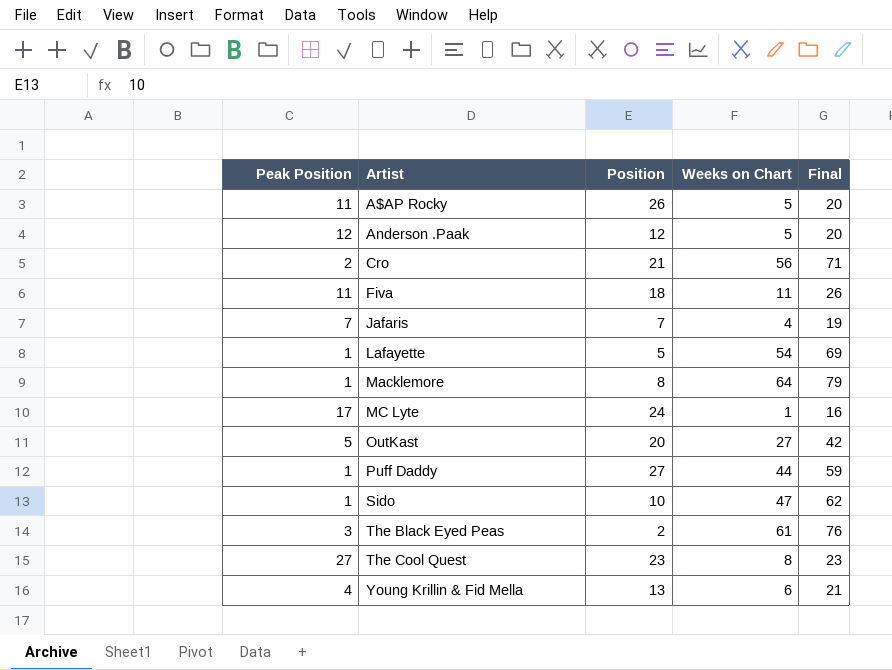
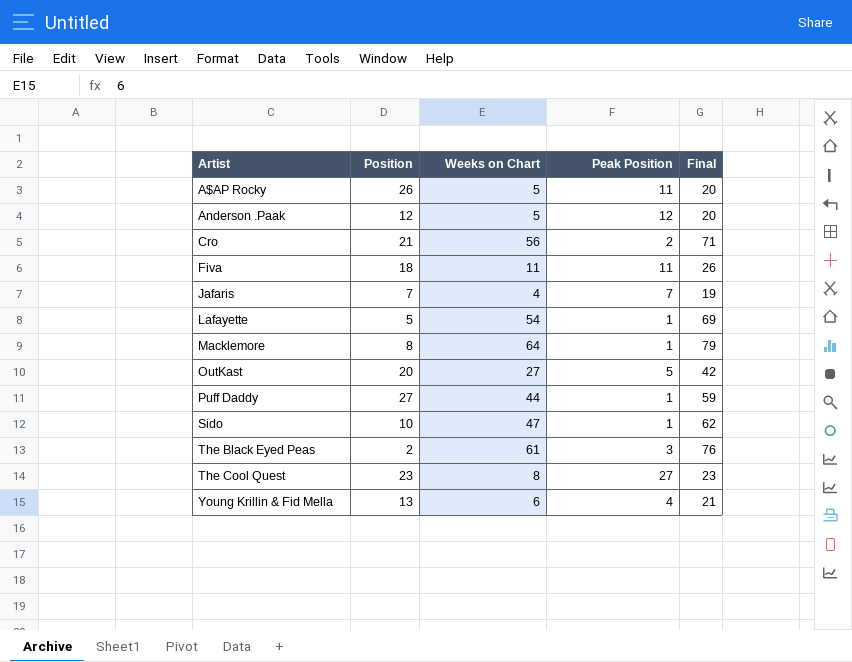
column Peak Position | position: 1 -> 4
row MC Lyte: 17 | 24 | 1 | 16 -> none

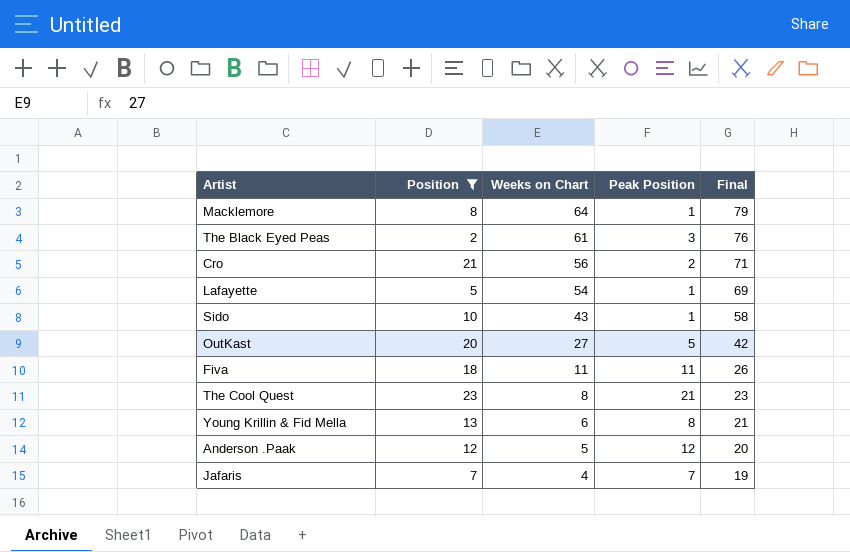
filter: none -> Position <= 23
row order: Artist ascending -> Weeks on Chart descending
Sido | Weeks on Chart: 47 -> 43
Sido | Final: 62 -> 58
The Cool Quest | Peak Position: 27 -> 21
Young Krillin & Fid Mella | Peak Position: 4 -> 8

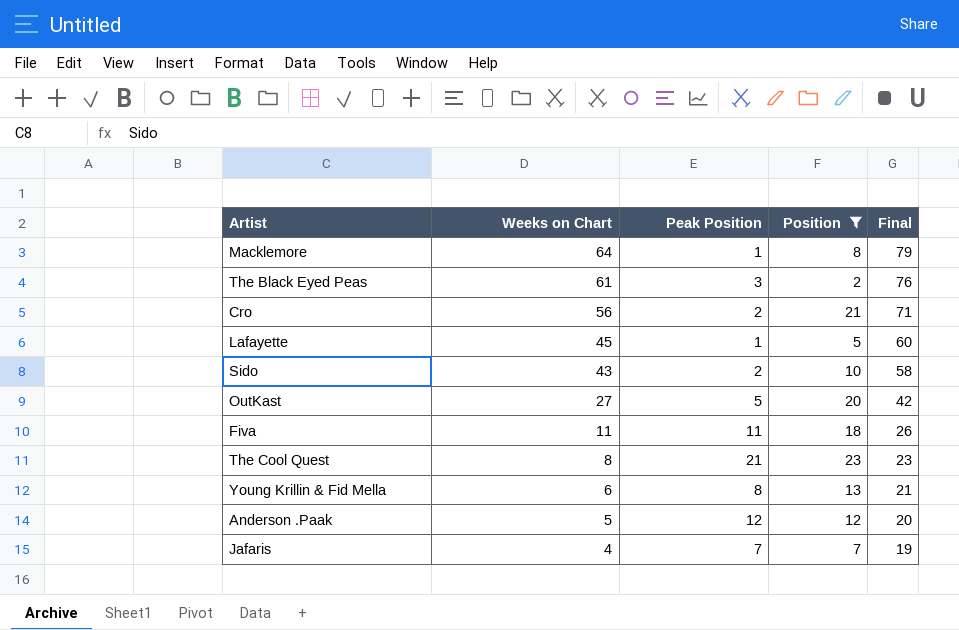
column Position | position: 2 -> 4
Lafayette | Weeks on Chart: 54 -> 45
Lafayette | Final: 69 -> 60
Sido | Peak Position: 1 -> 2

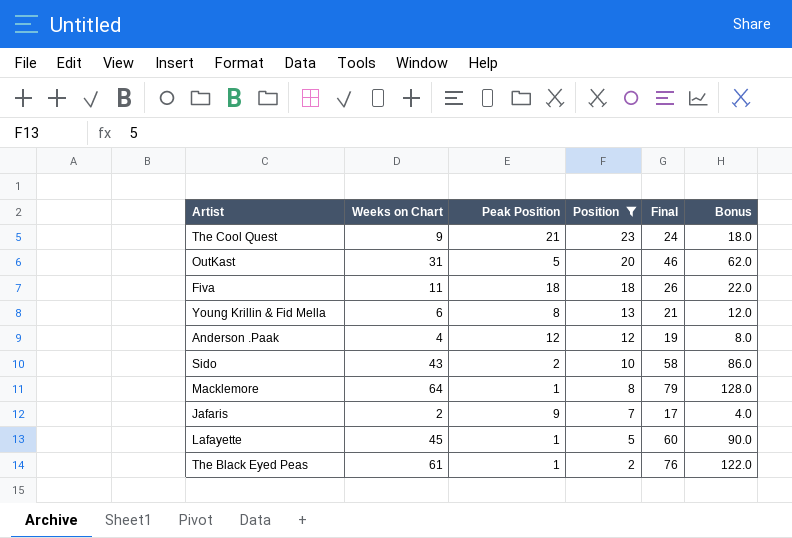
row order: Weeks on Chart descending -> Position descending
column Bonus | formula: none -> [Weeks on Chart] * 2
row Cro: 56 | 2 | 21 | 71 -> none
The Cool Quest | Weeks on Chart: 8 -> 9
The Cool Quest | Final: 23 -> 24
OutKast | Weeks on Chart: 27 -> 31
OutKast | Final: 42 -> 46
Fiva | Peak Position: 11 -> 18
Anderson .Paak | Weeks on Chart: 5 -> 4
Anderson .Paak | Final: 20 -> 19
Jafaris | Weeks on Chart: 4 -> 2
Jafaris | Peak Position: 7 -> 9
Jafaris | Final: 19 -> 17
The Black Eyed Peas | Peak Position: 3 -> 1

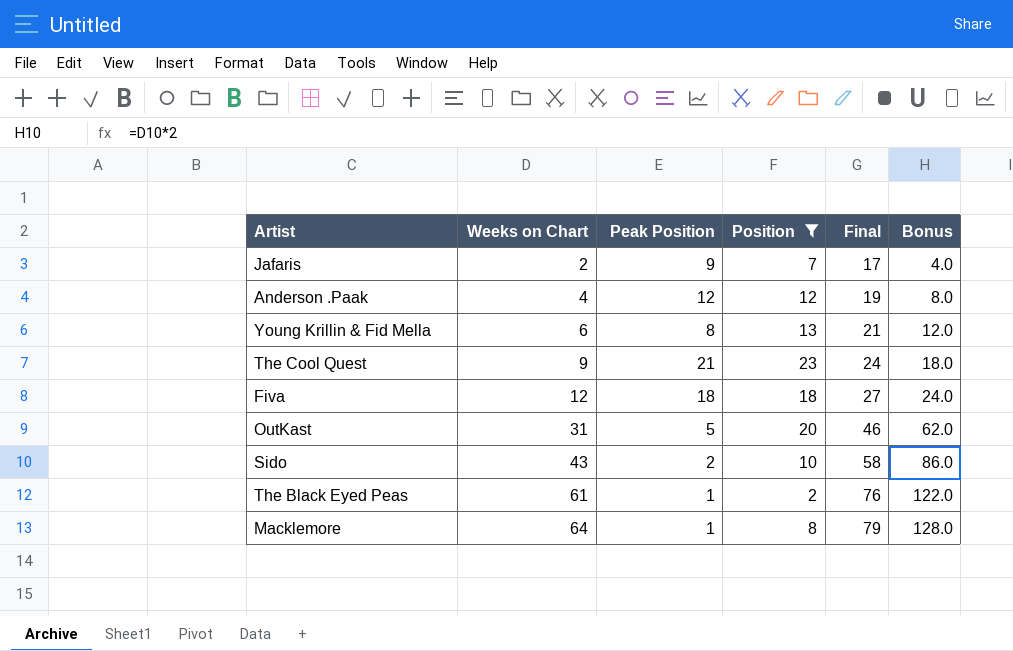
row order: Position descending -> Weeks on Chart ascending
row Lafayette: 45 | 1 | 5 | 60 | 90.0 -> none
Fiva | Weeks on Chart: 11 -> 12
Fiva | Final: 26 -> 27
Fiva | Bonus: 22.0 -> 24.0

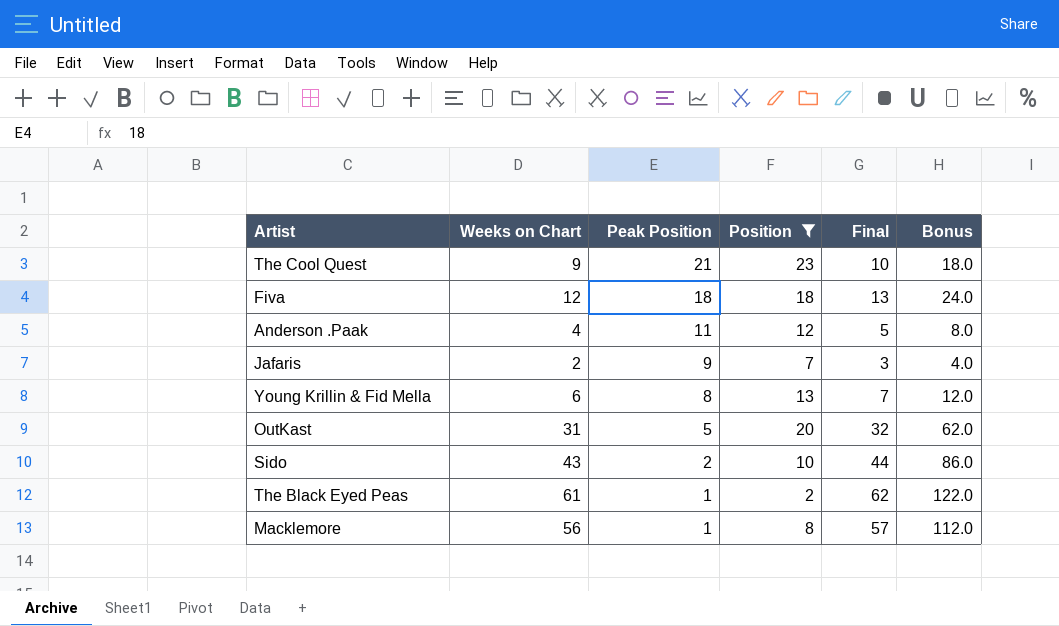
row order: Weeks on Chart ascending -> Peak Position descending
column Final | formula: [Weeks on Chart] + 15 -> [Weeks on Chart] + 1
Anderson .Paak | Peak Position: 12 -> 11
Macklemore | Weeks on Chart: 64 -> 56
Macklemore | Bonus: 128.0 -> 112.0

